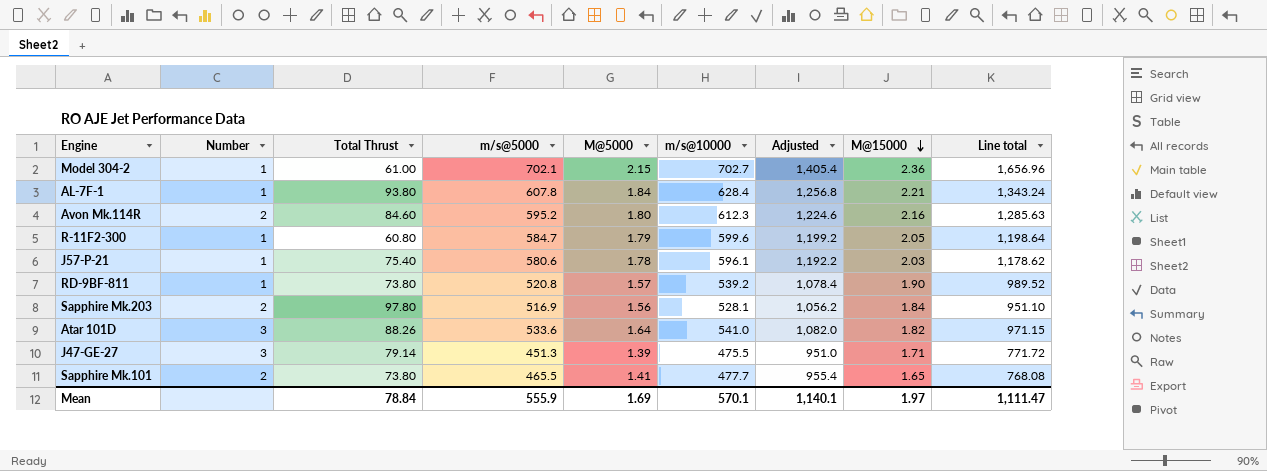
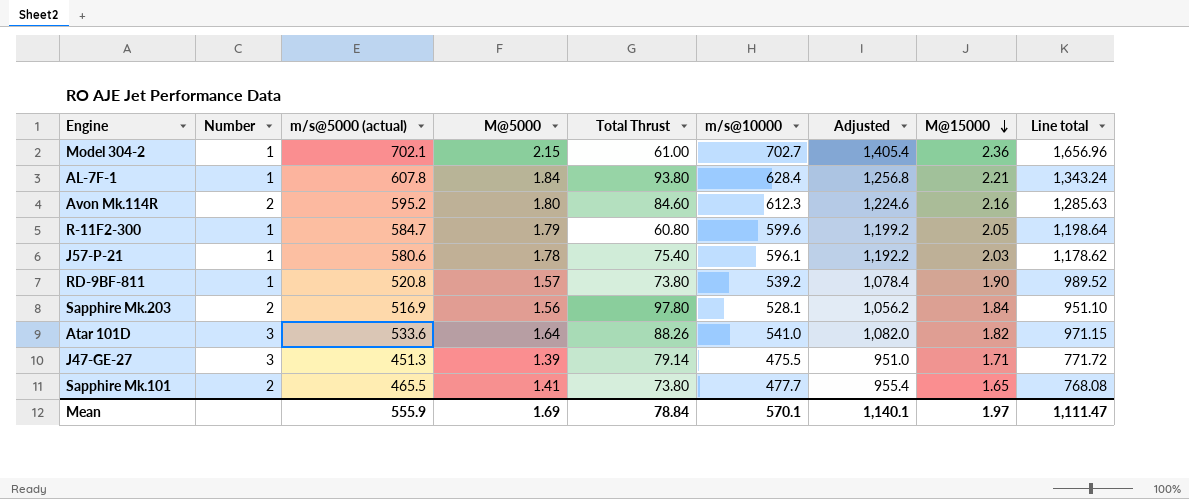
column name: m/s@5000 -> m/s@5000 (actual)
column Total Thrust | position: 3 -> 5

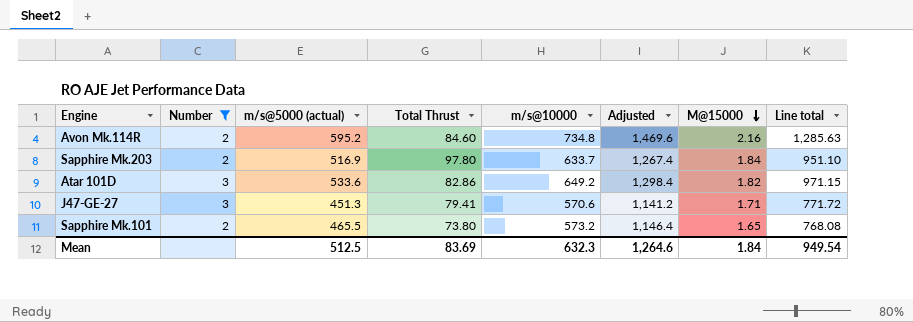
filter: none -> Number != 1
column M@5000 | position: 4 -> none
Avon Mk.114R | m/s@10000: 612.3 -> 734.8
Avon Mk.114R | Adjusted: 1,224.6 -> 1,469.6
Sapphire Mk.203 | m/s@10000: 528.1 -> 633.7
Sapphire Mk.203 | Adjusted: 1,056.2 -> 1,267.4
Atar 101D | Total Thrust: 88.26 -> 82.86
Atar 101D | m/s@10000: 541.0 -> 649.2
Atar 101D | Adjusted: 1,082.0 -> 1,298.4
J47-GE-27 | Total Thrust: 79.14 -> 79.41
J47-GE-27 | m/s@10000: 475.5 -> 570.6
J47-GE-27 | Adjusted: 951.0 -> 1,141.2
Sapphire Mk.101 | m/s@10000: 477.7 -> 573.2
Sapphire Mk.101 | Adjusted: 955.4 -> 1,146.4
Mean | m/s@5000 (actual): 555.9 -> 512.5
Mean | Total Thrust: 78.84 -> 83.69
Mean | m/s@10000: 570.1 -> 632.3
Mean | Adjusted: 1,140.1 -> 1,264.6
Mean | M@15000: 1.97 -> 1.84
Mean | Line total: 1,111.47 -> 949.54

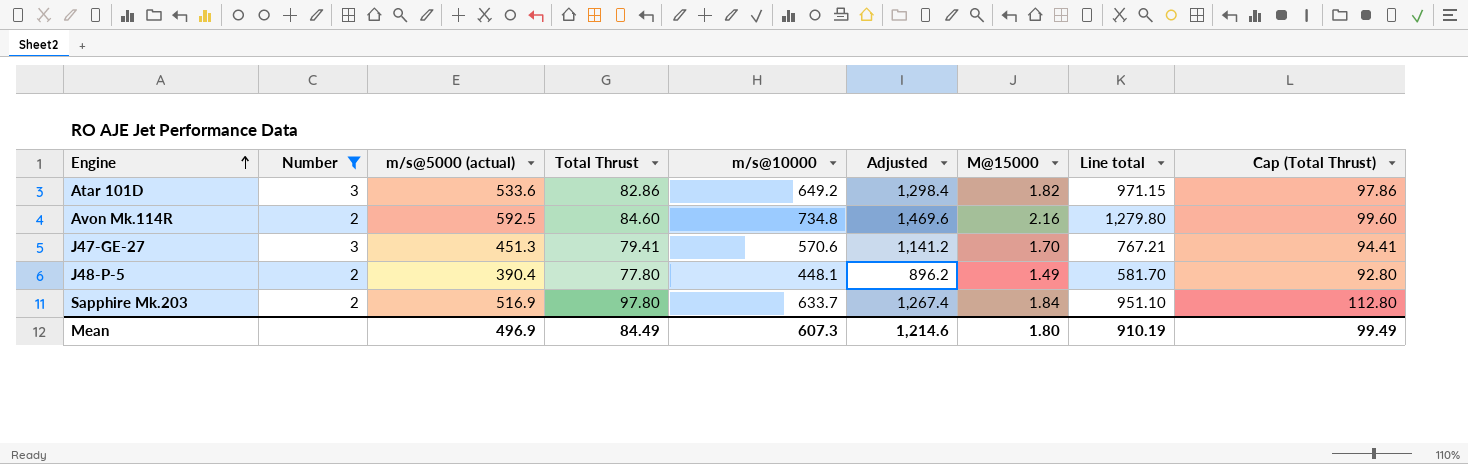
row order: M@15000 descending -> Engine ascending
column Cap (Total Thrust) | formula: none -> [Total Thrust] + 15
row Sapphire Mk.101: 2 | 465.5 | 73.80 | 573.2 | 1,146.4 | 1.65 | 768.08 -> none
Avon Mk.114R | m/s@5000 (actual): 595.2 -> 592.5
Avon Mk.114R | Line total: 1,285.63 -> 1,279.80
J47-GE-27 | M@15000: 1.71 -> 1.70
J47-GE-27 | Line total: 771.72 -> 767.21
row J48-P-5: none -> 2 | 390.4 | 77.80 | 448.1 | 896.2 | 1.49 | 581.70 | 92.80
Mean | m/s@5000 (actual): 512.5 -> 496.9
Mean | Total Thrust: 83.69 -> 84.49
Mean | m/s@10000: 632.3 -> 607.3
Mean | Adjusted: 1,264.6 -> 1,214.6
Mean | M@15000: 1.84 -> 1.80
Mean | Line total: 949.54 -> 910.19

